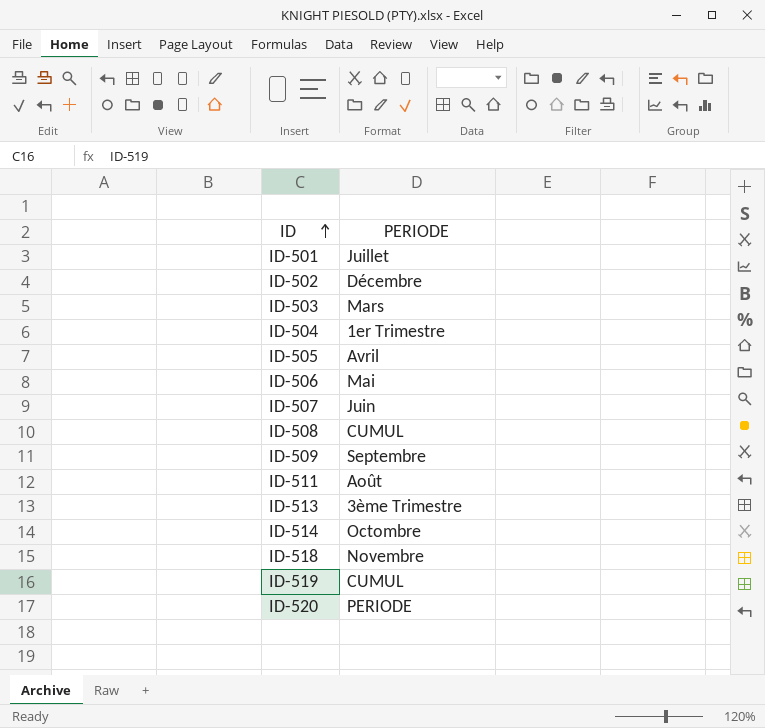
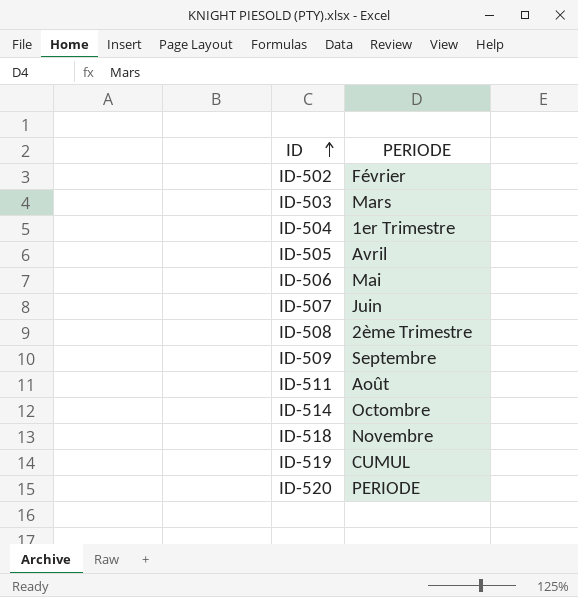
row ID-501: Juillet -> none
row ID-513: 3ème Trimestre -> none
ID-502 | PERIODE: Décembre -> Février
ID-508 | PERIODE: CUMUL -> 2ème Trimestre

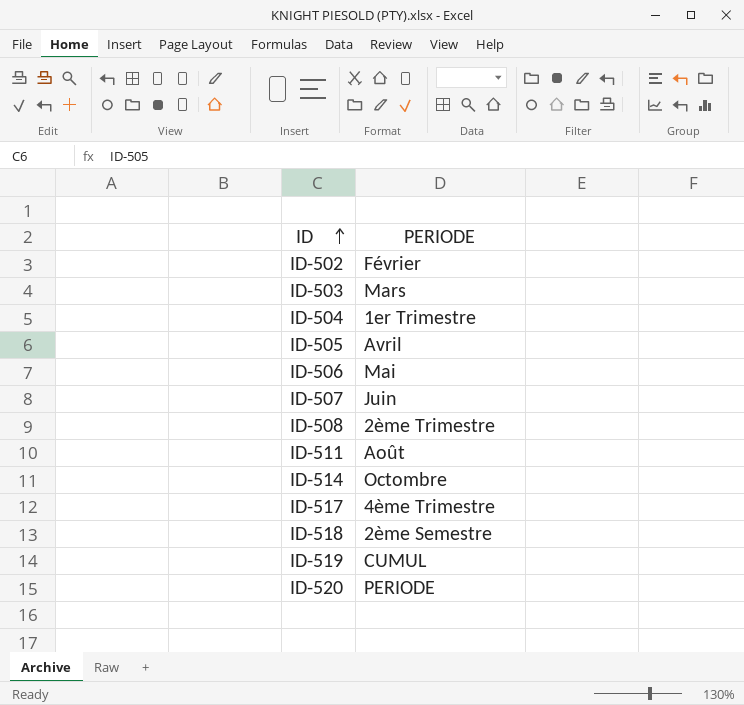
row ID-509: Septembre -> none
row ID-517: none -> 4ème Trimestre
ID-518 | PERIODE: Novembre -> 2ème Semestre

